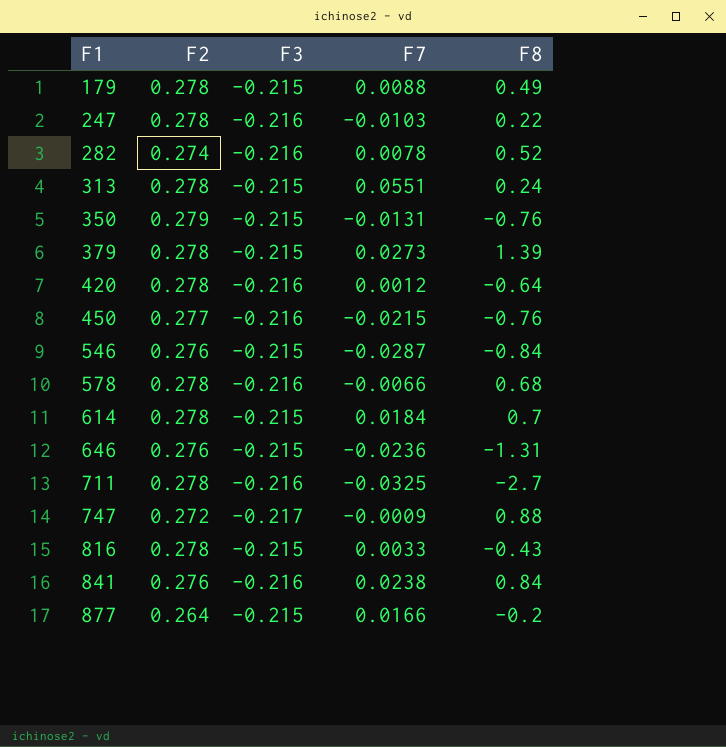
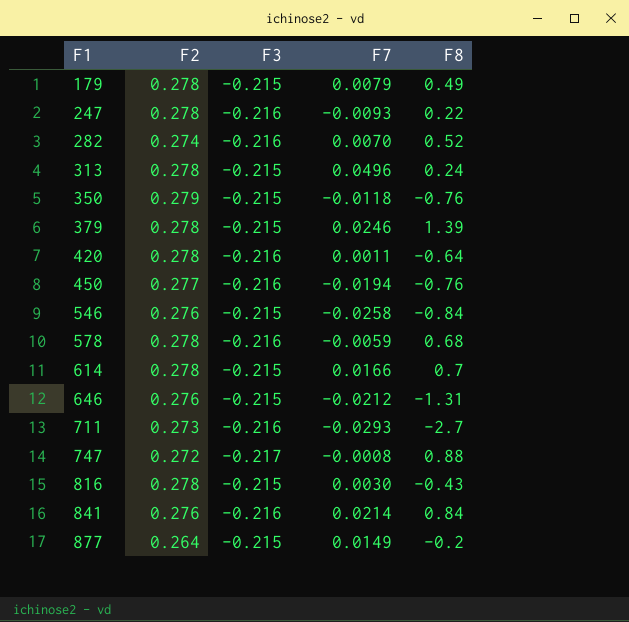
179 | F7: 0.0088 -> 0.0079
247 | F7: -0.0103 -> -0.0093
282 | F7: 0.0078 -> 0.0070
313 | F7: 0.0551 -> 0.0496
350 | F7: -0.0131 -> -0.0118
379 | F7: 0.0273 -> 0.0246
420 | F7: 0.0012 -> 0.0011
450 | F7: -0.0215 -> -0.0194
546 | F7: -0.0287 -> -0.0258
578 | F7: -0.0066 -> -0.0059
614 | F7: 0.0184 -> 0.0166
646 | F7: -0.0236 -> -0.0212
711 | F2: 0.278 -> 0.273
711 | F7: -0.0325 -> -0.0293
747 | F7: -0.0009 -> -0.0008
816 | F7: 0.0033 -> 0.0030
841 | F7: 0.0238 -> 0.0214
877 | F7: 0.0166 -> 0.0149

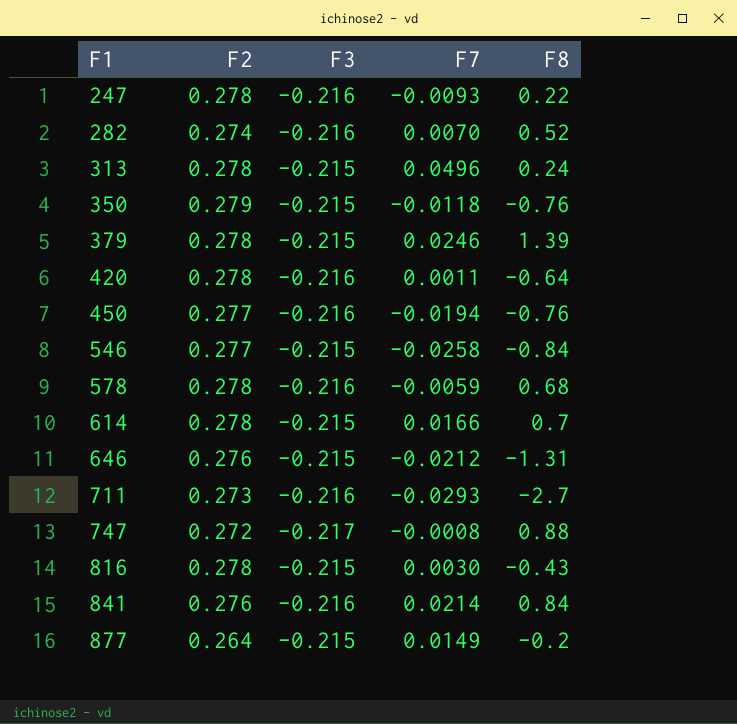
row 179: 0.278 | -0.215 | 0.0079 | 0.49 -> none
546 | F2: 0.276 -> 0.277

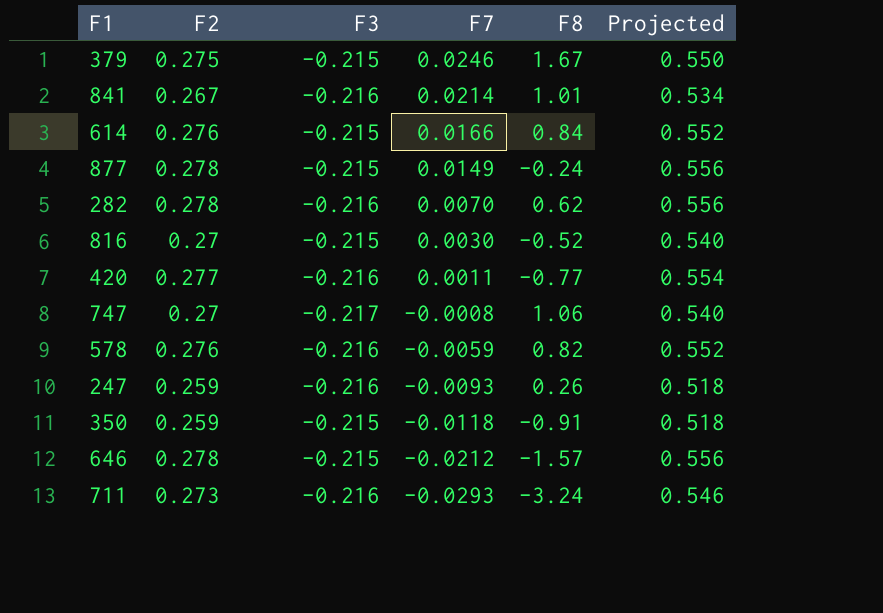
row order: F1 ascending -> F7 descending
column Projected | formula: none -> [F2] * 2
row 313: 0.278 | -0.215 | 0.0496 | 0.24 -> none
row 450: 0.277 | -0.216 | -0.0194 | -0.76 -> none
row 546: 0.277 | -0.215 | -0.0258 | -0.84 -> none
379 | F2: 0.278 -> 0.275
379 | F8: 1.39 -> 1.67
841 | F2: 0.276 -> 0.267
841 | F8: 0.84 -> 1.01
614 | F2: 0.278 -> 0.276
614 | F8: 0.7 -> 0.84
877 | F2: 0.264 -> 0.278
877 | F8: -0.2 -> -0.24
282 | F2: 0.274 -> 0.278
282 | F8: 0.52 -> 0.62
816 | F2: 0.278 -> 0.27
816 | F8: -0.43 -> -0.52
420 | F2: 0.278 -> 0.277
420 | F8: -0.64 -> -0.77
747 | F2: 0.272 -> 0.27
747 | F8: 0.88 -> 1.06
578 | F2: 0.278 -> 0.276
578 | F8: 0.68 -> 0.82
247 | F2: 0.278 -> 0.259
247 | F8: 0.22 -> 0.26
350 | F2: 0.279 -> 0.259
350 | F8: -0.76 -> -0.91
646 | F2: 0.276 -> 0.278
646 | F8: -1.31 -> -1.57
711 | F8: -2.7 -> -3.24

